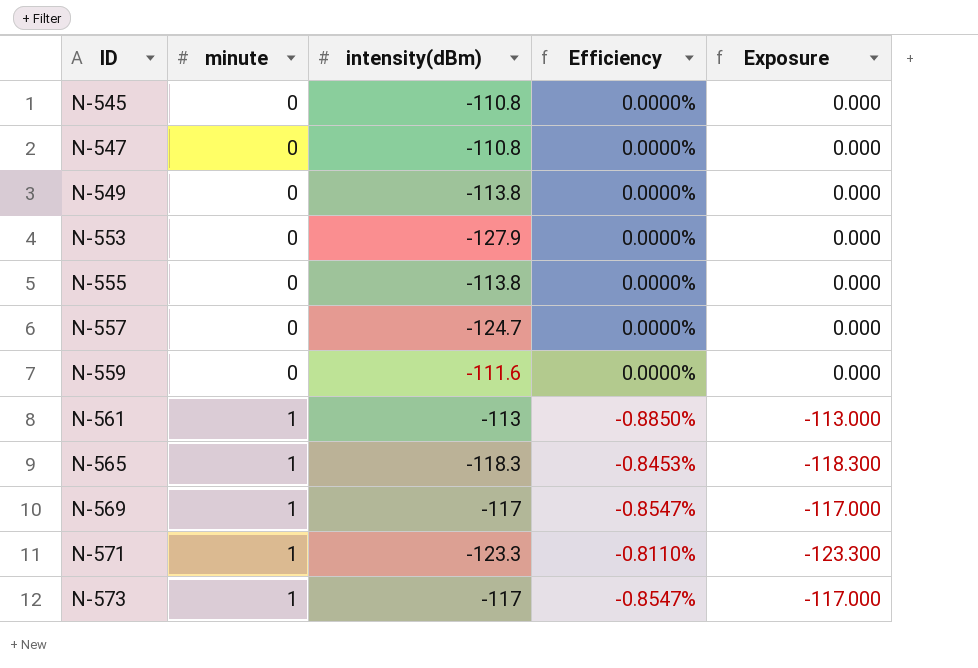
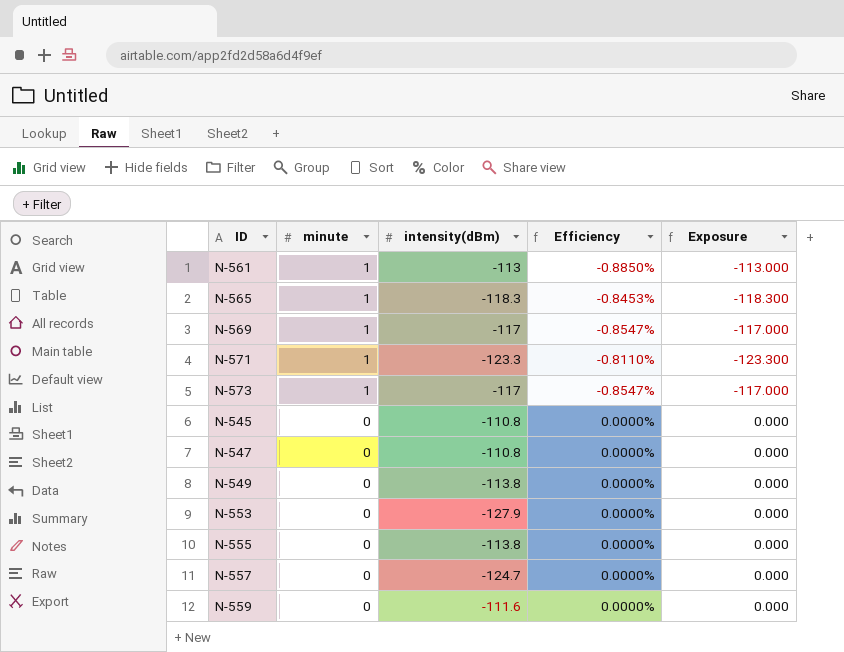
row order: ID ascending -> minute descending

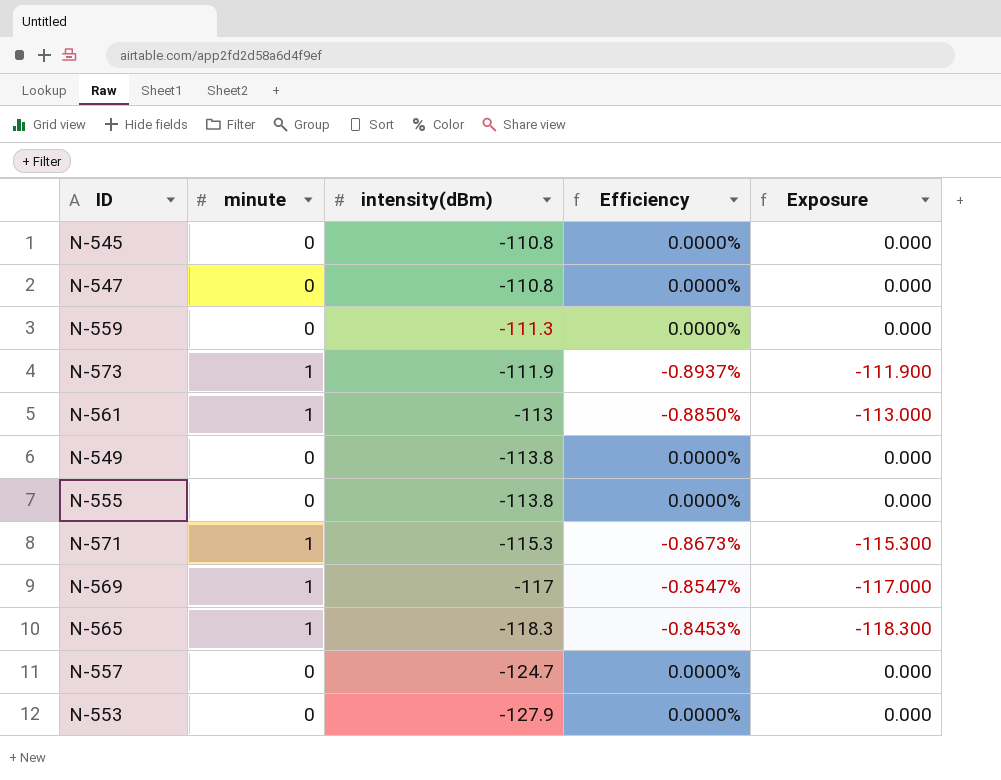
row order: minute descending -> intensity(dBm) descending
N-559 | intensity(dBm): -111.6 -> -111.3
N-573 | intensity(dBm): -117 -> -111.9
N-573 | Efficiency: -0.8547% -> -0.8937%
N-573 | Exposure: -117.000 -> -111.900
N-571 | intensity(dBm): -123.3 -> -115.3
N-571 | Efficiency: -0.8110% -> -0.8673%
N-571 | Exposure: -123.300 -> -115.300

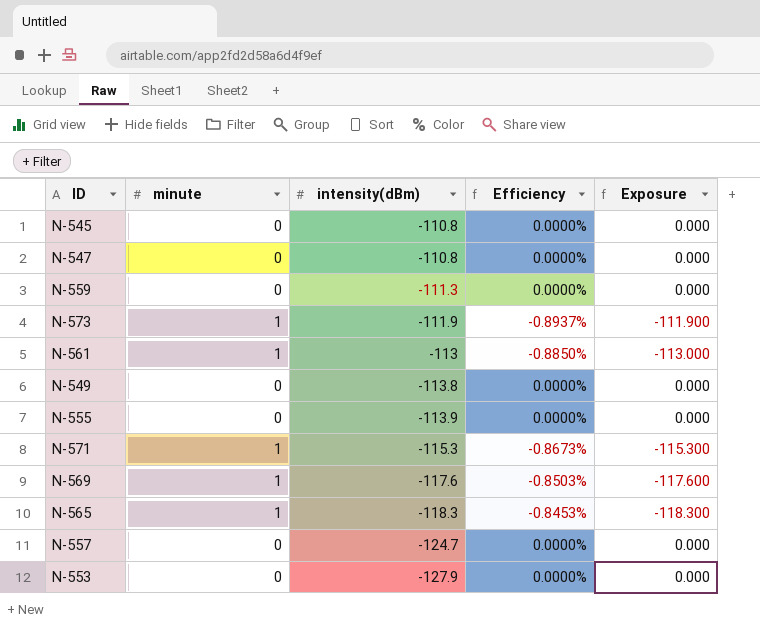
N-555 | intensity(dBm): -113.8 -> -113.9
N-569 | intensity(dBm): -117 -> -117.6
N-569 | Efficiency: -0.8547% -> -0.8503%
N-569 | Exposure: -117.000 -> -117.600

